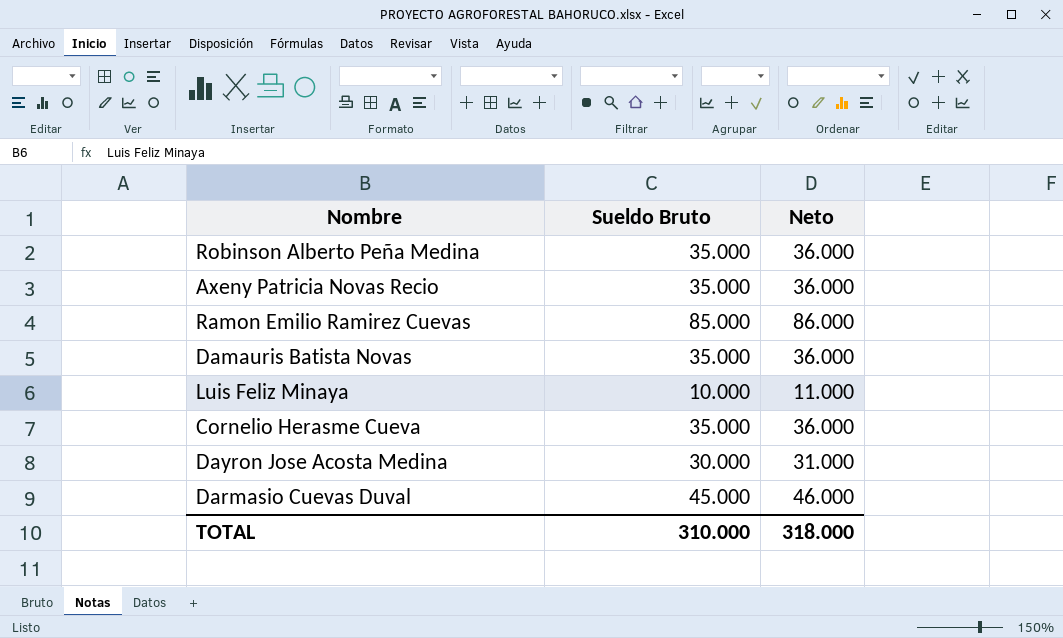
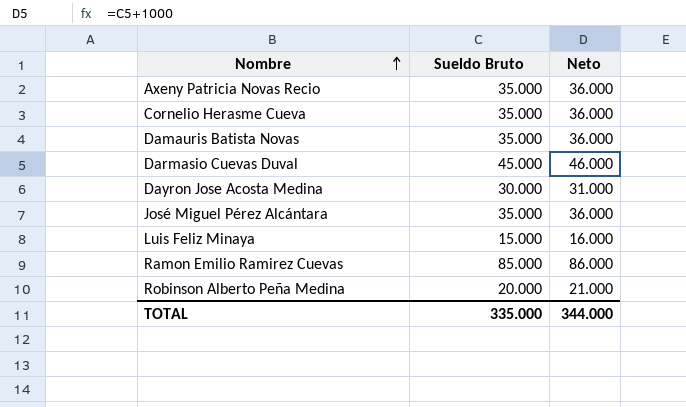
row order: none -> Nombre ascending
row José Miguel Pérez Alcántara: none -> 35.000 | 36.000
Luis Feliz Minaya | Sueldo Bruto: 10.000 -> 15.000
Luis Feliz Minaya | Neto: 11.000 -> 16.000
Robinson Alberto Peña Medina | Sueldo Bruto: 35.000 -> 20.000
Robinson Alberto Peña Medina | Neto: 36.000 -> 21.000
TOTAL | Sueldo Bruto: 310.000 -> 335.000
TOTAL | Neto: 318.000 -> 344.000

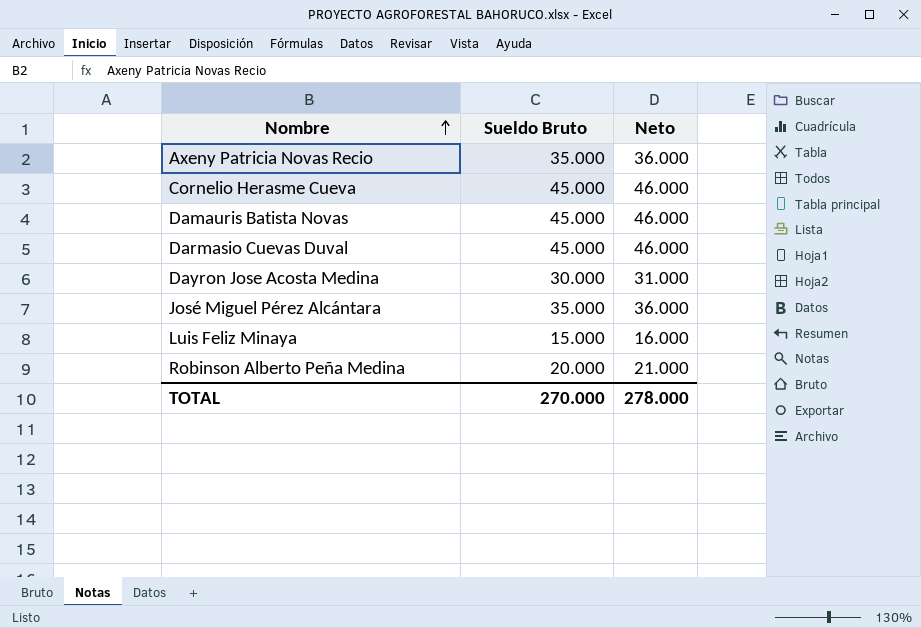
row Ramon Emilio Ramirez Cuevas: 85.000 | 86.000 -> none
Cornelio Herasme Cueva | Sueldo Bruto: 35.000 -> 45.000
Cornelio Herasme Cueva | Neto: 36.000 -> 46.000
Damauris Batista Novas | Sueldo Bruto: 35.000 -> 45.000
Damauris Batista Novas | Neto: 36.000 -> 46.000
TOTAL | Sueldo Bruto: 335.000 -> 270.000
TOTAL | Neto: 344.000 -> 278.000

